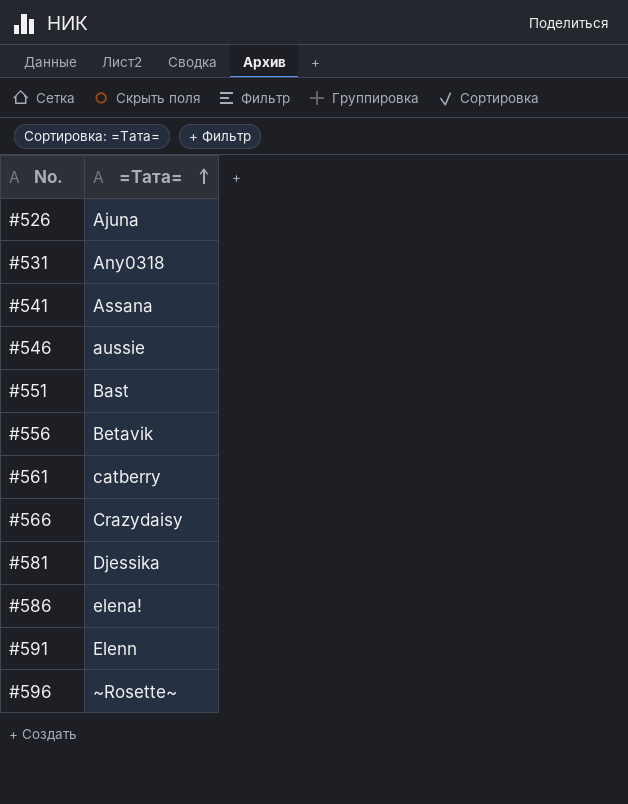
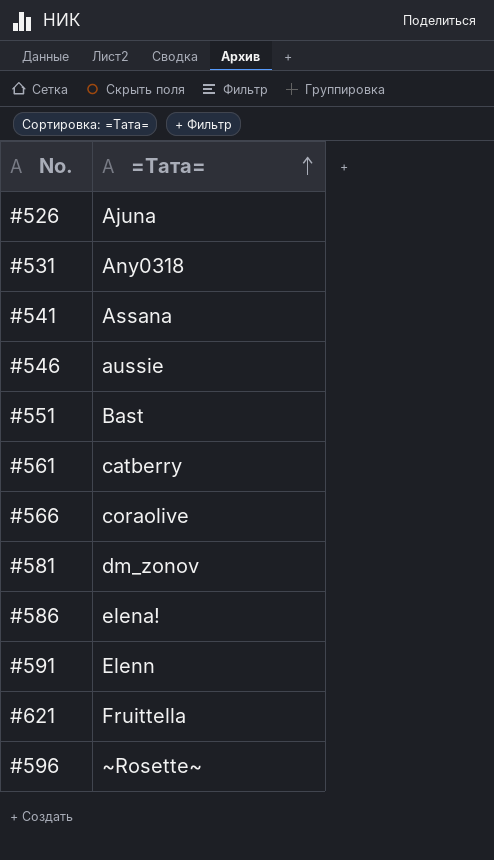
row #556: Betavik -> none
#566 | =Тата=: Crazydaisy -> coraolive
#581 | =Тата=: Djessika -> dm_zonov
row #621: none -> Fruittella

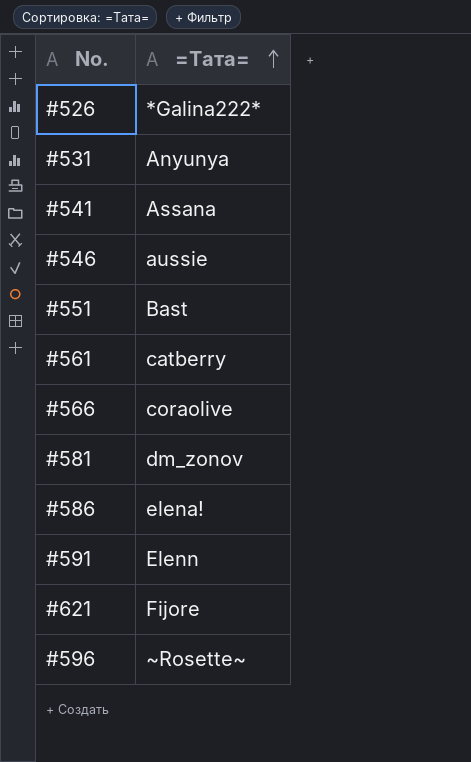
#526 | =Тата=: Ajuna -> *Galina222*
#531 | =Тата=: Any0318 -> Anyunya
#621 | =Тата=: Fruittella -> Fijore

